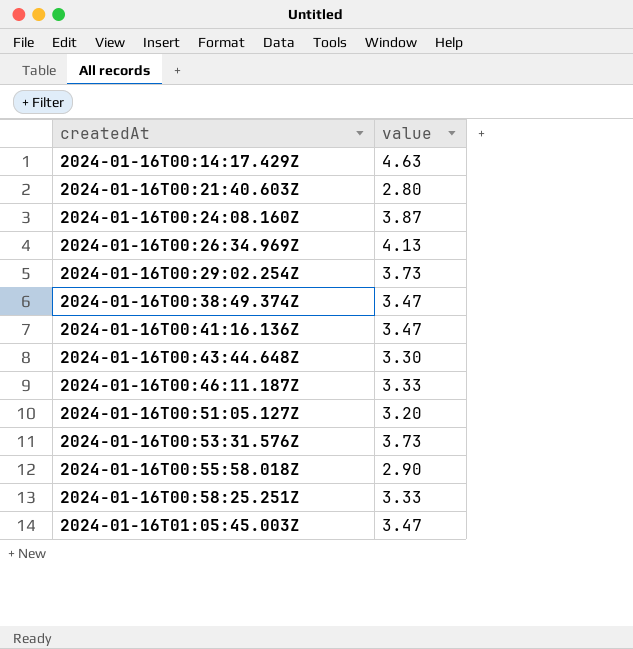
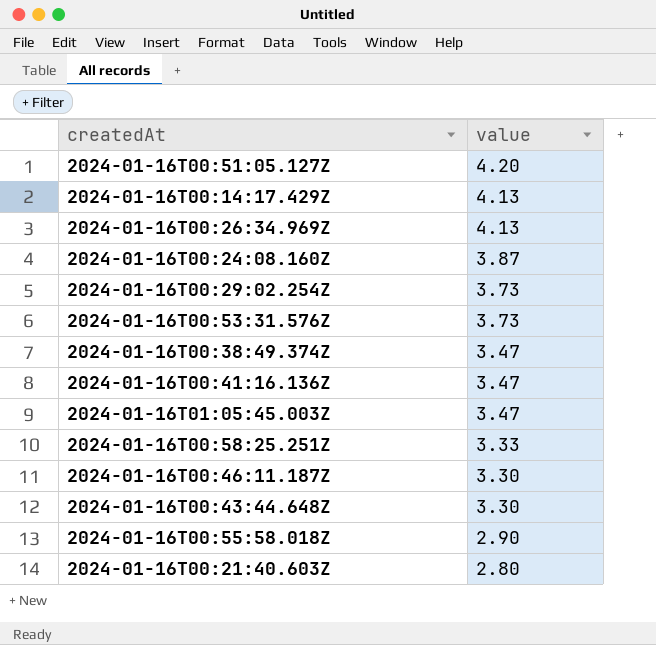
row order: createdAt ascending -> value descending
2024-01-16T00:51:05.127Z | value: 3.20 -> 4.20
2024-01-16T00:14:17.429Z | value: 4.63 -> 4.13
2024-01-16T00:46:11.187Z | value: 3.33 -> 3.30

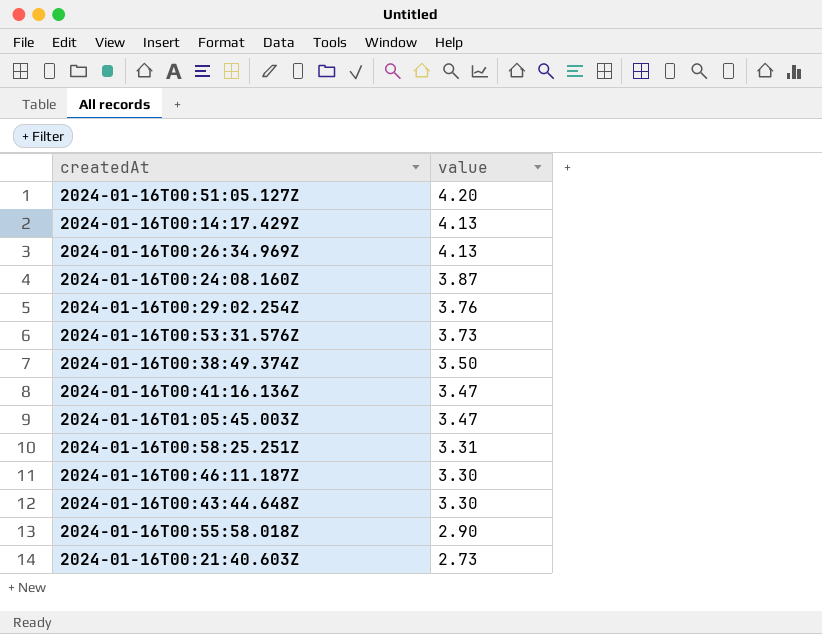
2024-01-16T00:29:02.254Z | value: 3.73 -> 3.76
2024-01-16T00:38:49.374Z | value: 3.47 -> 3.50
2024-01-16T00:58:25.251Z | value: 3.33 -> 3.31
2024-01-16T00:21:40.603Z | value: 2.80 -> 2.73

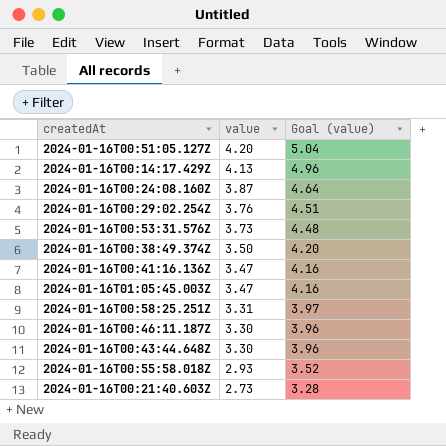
column Goal (value) | formula: none -> [value] * 1.2
row 2024-01-16T00:26:34.969Z: 4.13 -> none
2024-01-16T00:55:58.018Z | value: 2.90 -> 2.93

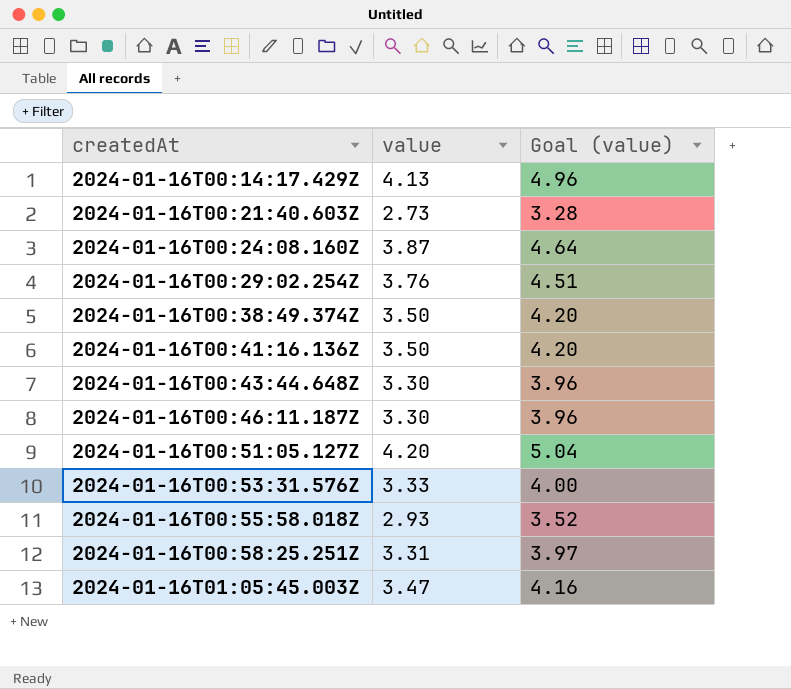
row order: value descending -> createdAt ascending
2024-01-16T00:41:16.136Z | value: 3.47 -> 3.50
2024-01-16T00:41:16.136Z | Goal (value): 4.16 -> 4.20
2024-01-16T00:53:31.576Z | value: 3.73 -> 3.33
2024-01-16T00:53:31.576Z | Goal (value): 4.48 -> 4.00

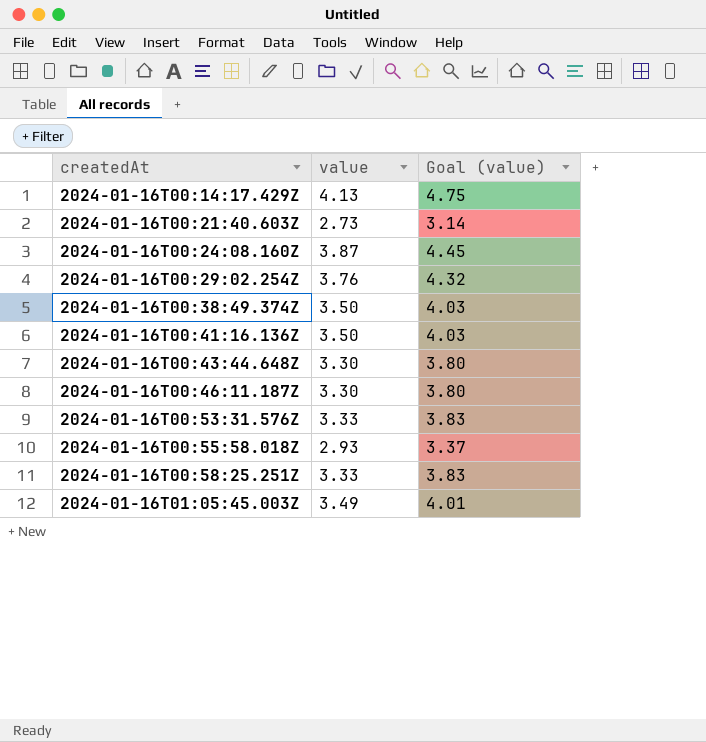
column Goal (value) | formula: [value] * 1.2 -> [value] * 1.15
row 2024-01-16T00:51:05.127Z: 4.20 | 5.04 -> none
2024-01-16T00:58:25.251Z | value: 3.31 -> 3.33
2024-01-16T01:05:45.003Z | value: 3.47 -> 3.49

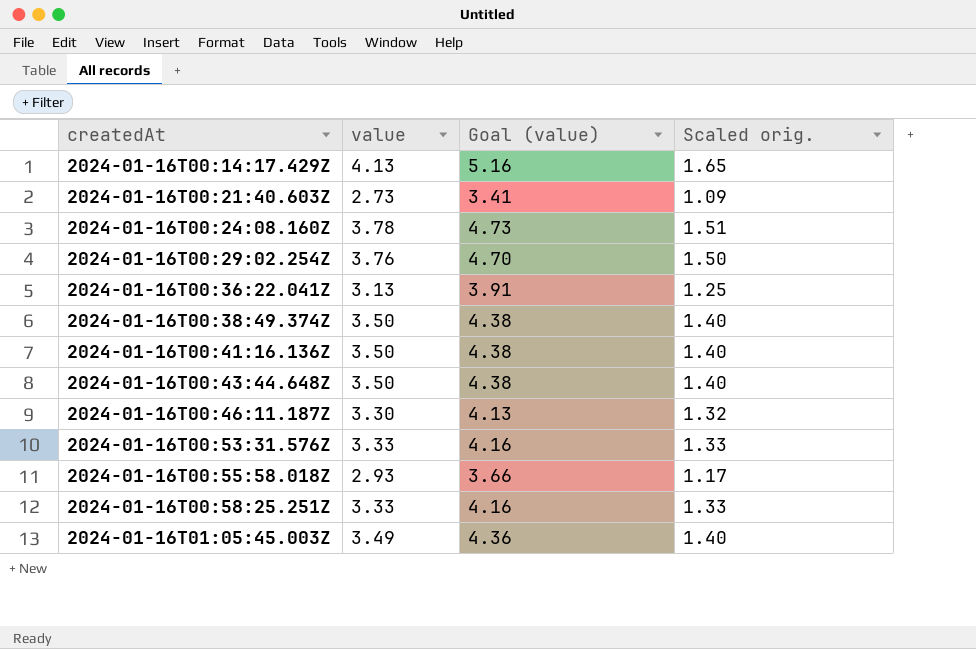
column Goal (value) | formula: [value] * 1.15 -> [value] * 1.25
column Scaled orig. | formula: none -> [value] * 0.4
2024-01-16T00:24:08.160Z | value: 3.87 -> 3.78
row 2024-01-16T00:36:22.041Z: none -> 3.13 | 3.91 | 1.25
2024-01-16T00:43:44.648Z | value: 3.30 -> 3.50

